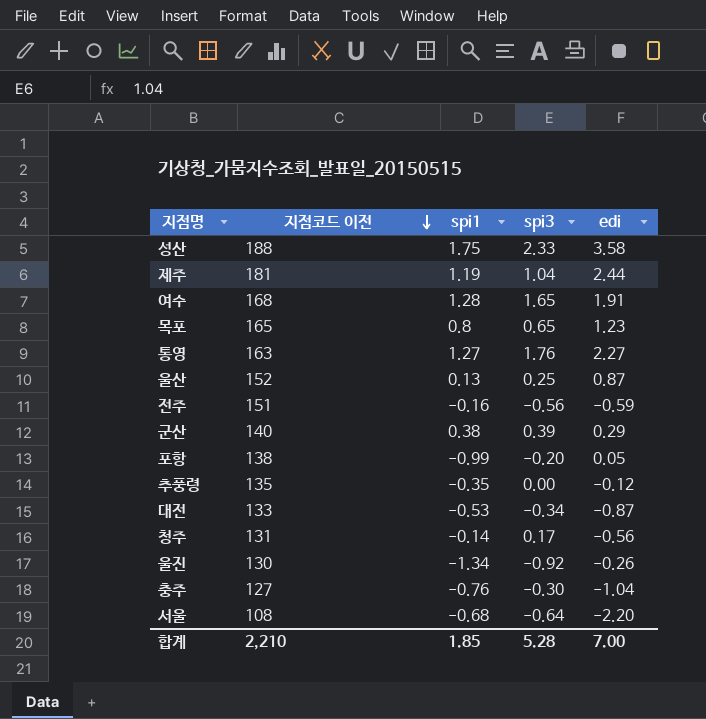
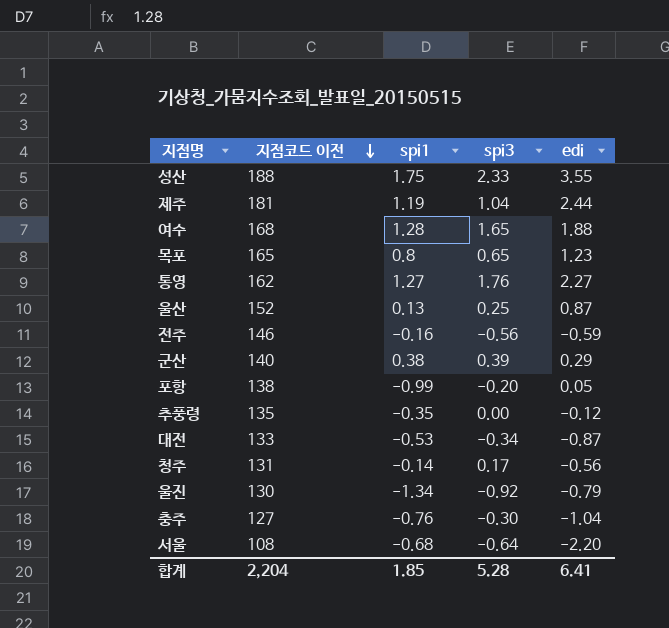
성산 | edi: 3.58 -> 3.55
여수 | edi: 1.91 -> 1.88
통영 | 지점코드 이전: 163 -> 162
전주 | 지점코드 이전: 151 -> 146
울진 | edi: -0.26 -> -0.79
합계 | 지점코드 이전: 2,210 -> 2,204
합계 | edi: 7.00 -> 6.41

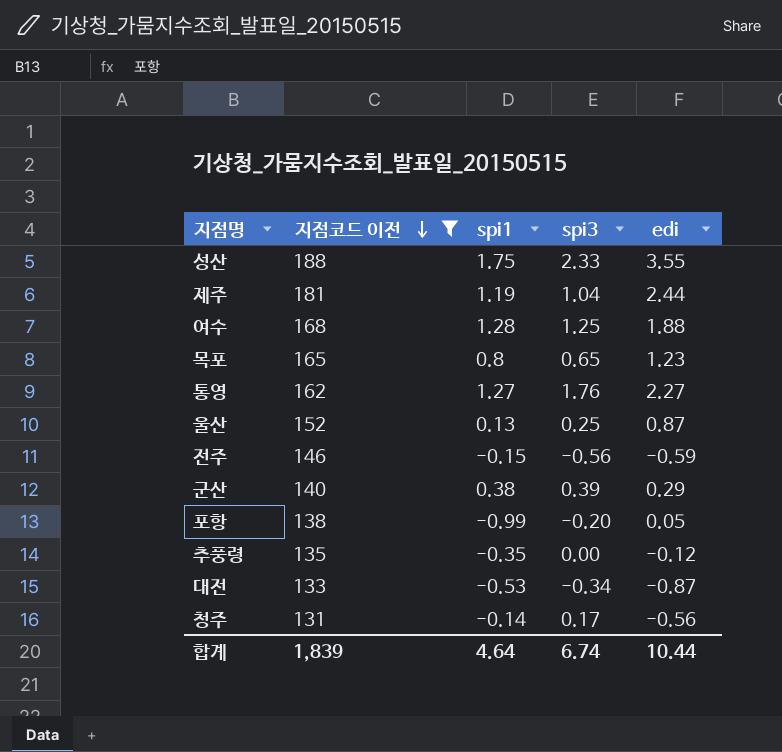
filter: none -> 지점코드 이전 >= 131
여수 | spi3: 1.65 -> 1.25
전주 | spi1: -0.16 -> -0.15
합계 | 지점코드 이전: 2,204 -> 1,839
합계 | spi1: 1.85 -> 4.64
합계 | spi3: 5.28 -> 6.74
합계 | edi: 6.41 -> 10.44

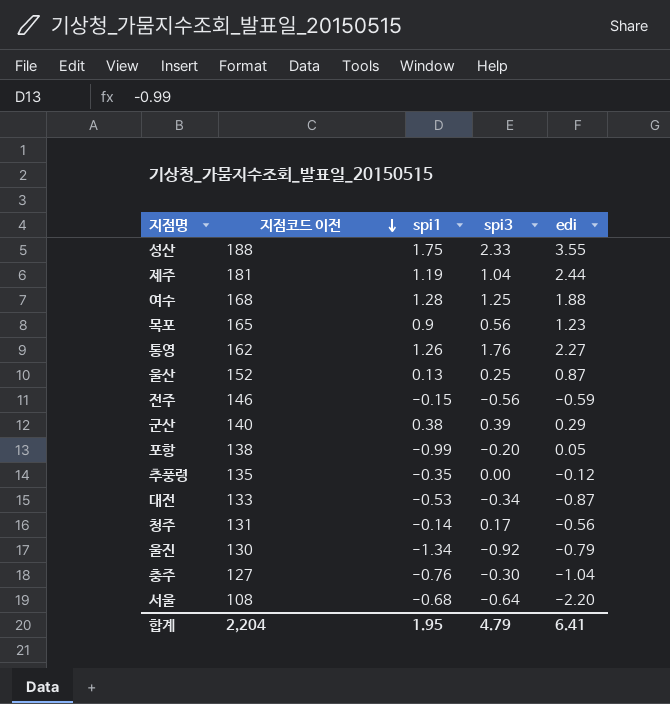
filter: 지점코드 이전 >= 131 -> none
목포 | spi1: 0.8 -> 0.9
목포 | spi3: 0.65 -> 0.56
통영 | spi1: 1.27 -> 1.26
합계 | 지점코드 이전: 1,839 -> 2,204
합계 | spi1: 4.64 -> 1.95
합계 | spi3: 6.74 -> 4.79
합계 | edi: 10.44 -> 6.41

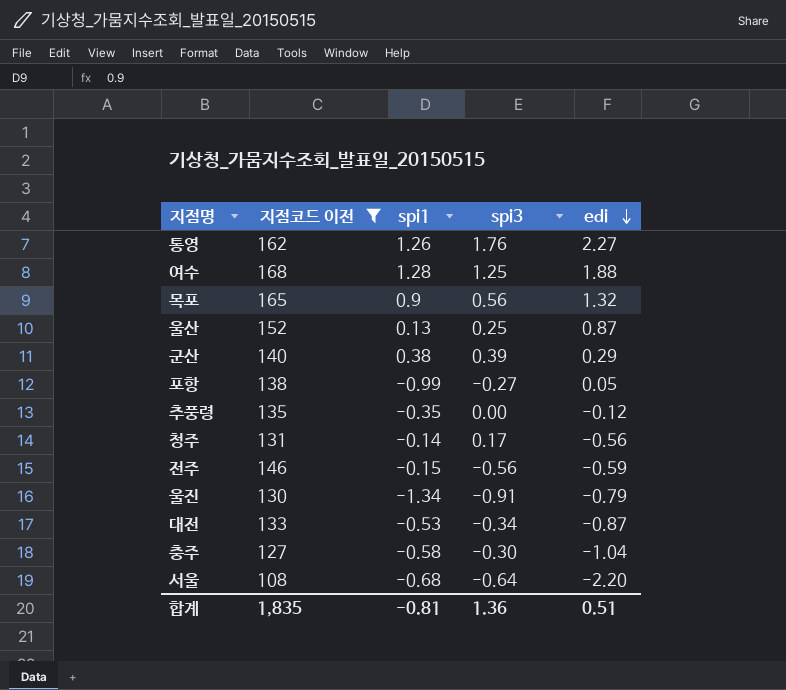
filter: none -> 지점코드 이전 <= 168
row order: 지점코드 이전 descending -> edi descending
목포 | edi: 1.23 -> 1.32
포항 | spi3: -0.20 -> -0.27
울진 | spi3: -0.92 -> -0.91
충주 | spi1: -0.76 -> -0.58
합계 | 지점코드 이전: 2,204 -> 1,835
합계 | spi1: 1.95 -> -0.81
합계 | spi3: 4.79 -> 1.36
합계 | edi: 6.41 -> 0.51

